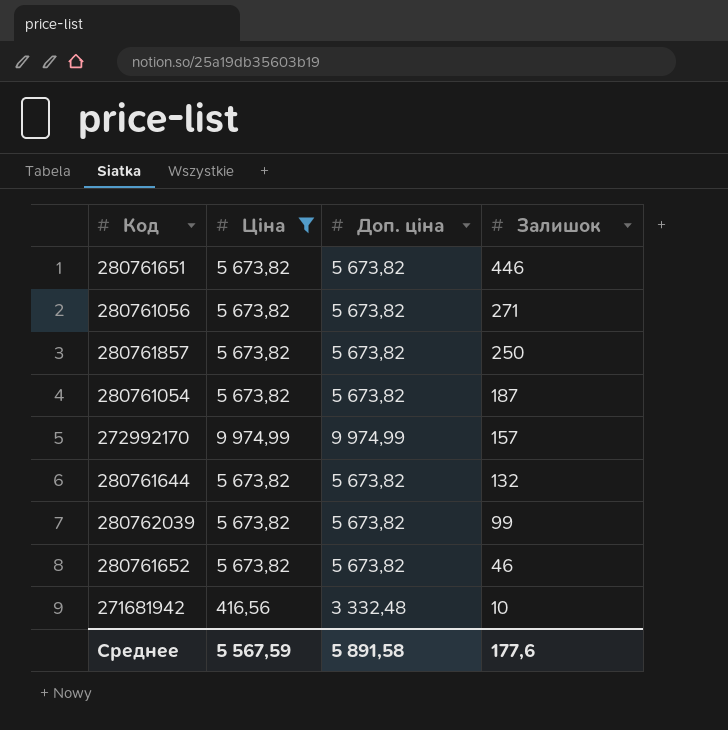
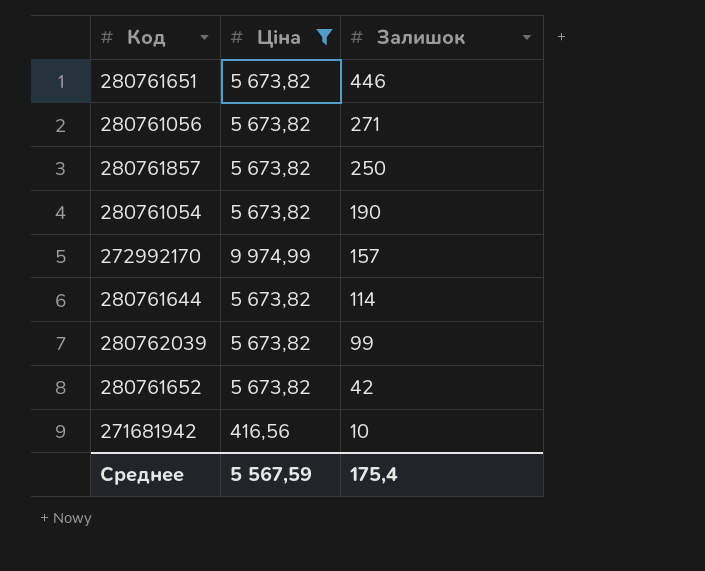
column Доп. ціна | position: 3 -> none
280761054 | Залишок: 187 -> 190
280761644 | Залишок: 132 -> 114
280761652 | Залишок: 46 -> 42
Среднее | Залишок: 177,6 -> 175,4

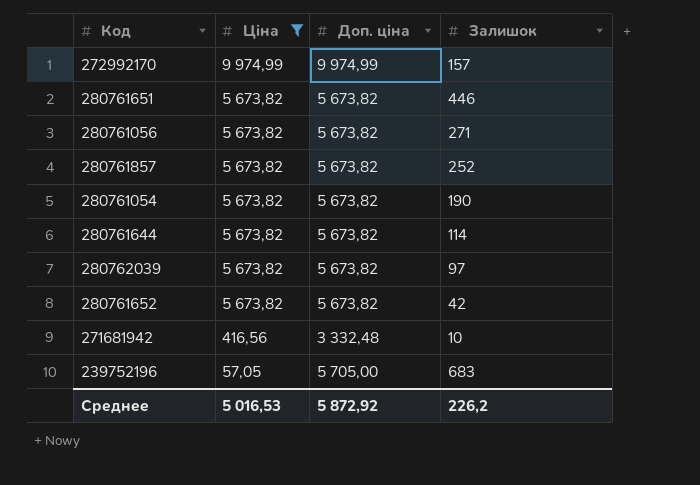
row order: Залишок descending -> Ціна descending
column Доп. ціна | position: none -> 3
280761857 | Залишок: 250 -> 252
280762039 | Залишок: 99 -> 97
row 239752196: none -> 57,05 | 5 705,00 | 683
Среднее | Ціна: 5 567,59 -> 5 016,53
Среднее | Залишок: 175,4 -> 226,2

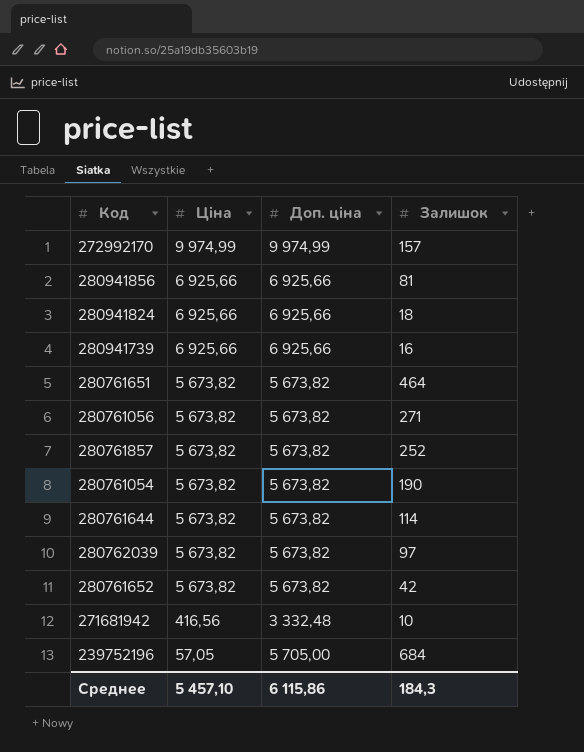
filter: Ціна != 6 925,66 -> none
280761651 | Залишок: 446 -> 464
239752196 | Залишок: 683 -> 684
Среднее | Ціна: 5 016,53 -> 5 457,10
Среднее | Доп. ціна: 5 872,92 -> 6 115,86
Среднее | Залишок: 226,2 -> 184,3

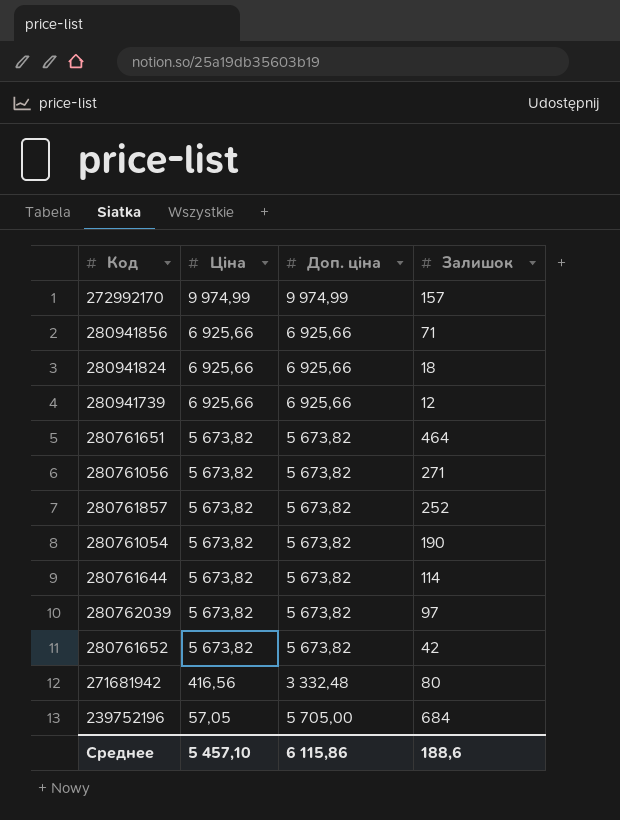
280941856 | Залишок: 81 -> 71
280941739 | Залишок: 16 -> 12
271681942 | Залишок: 10 -> 80
Среднее | Залишок: 184,3 -> 188,6

